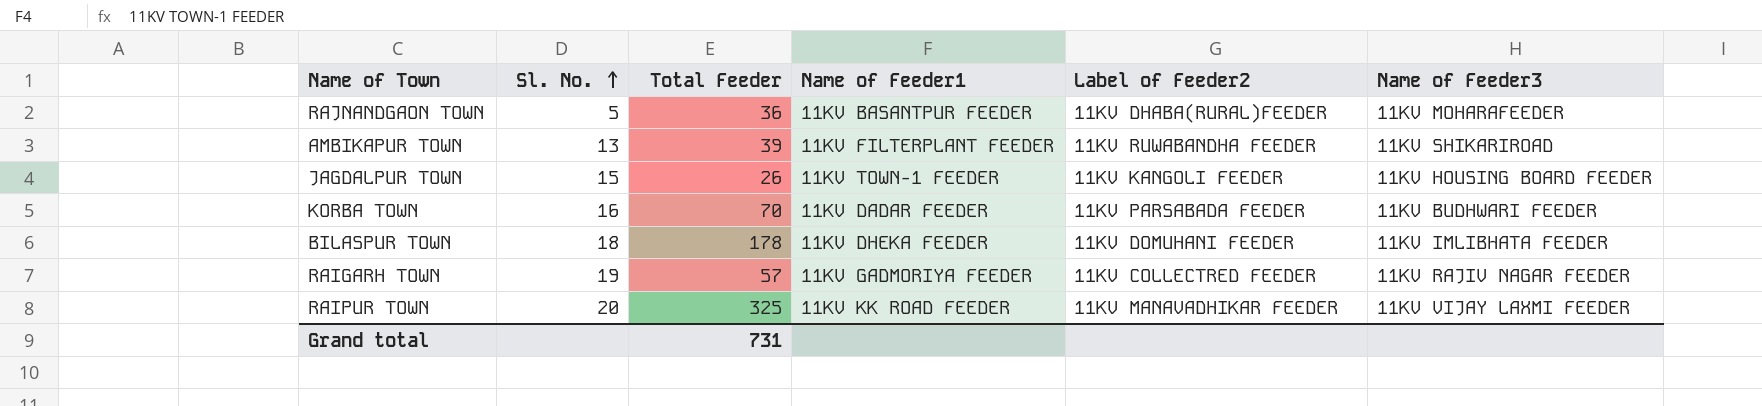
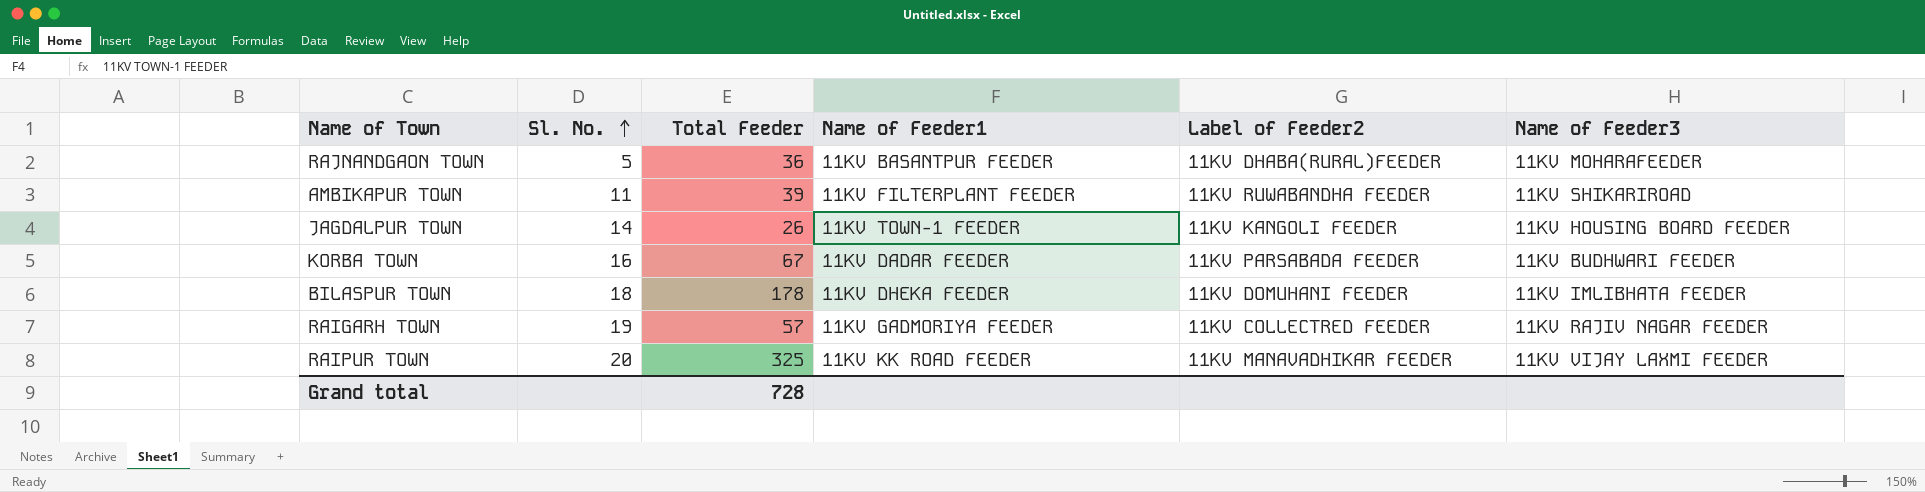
AMBIKAPUR TOWN | Sl. No.: 13 -> 11
JAGDALPUR TOWN | Sl. No.: 15 -> 14
KORBA TOWN | Total Feeder: 70 -> 67
Grand total | Total Feeder: 731 -> 728

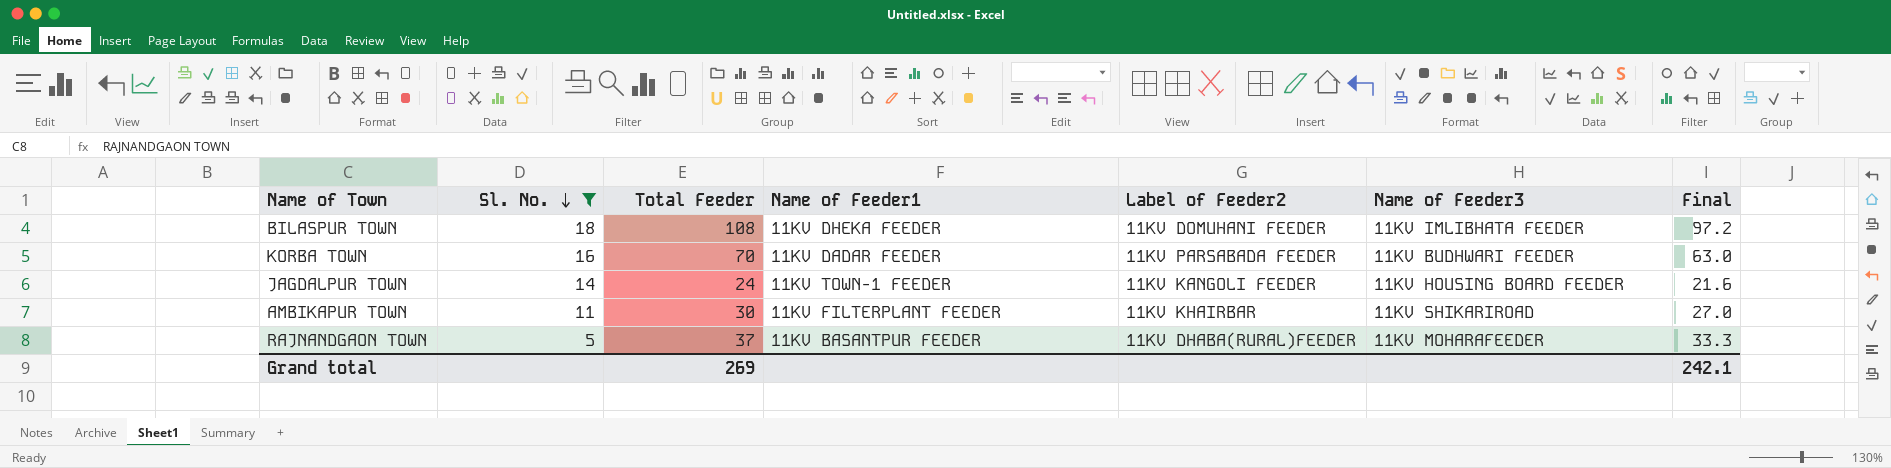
filter: none -> Sl. No. <= 18
row order: Sl. No. ascending -> Sl. No. descending
column Final | formula: none -> [Total Feeder] * 0.9
BILASPUR TOWN | Total Feeder: 178 -> 108
KORBA TOWN | Total Feeder: 67 -> 70
JAGDALPUR TOWN | Total Feeder: 26 -> 24
AMBIKAPUR TOWN | Total Feeder: 39 -> 30
AMBIKAPUR TOWN | Label of Feeder2: 11KV RUWABANDHA FEEDER -> 11KV KHAIRBAR
RAJNANDGAON TOWN | Total Feeder: 36 -> 37
Grand total | Total Feeder: 728 -> 269

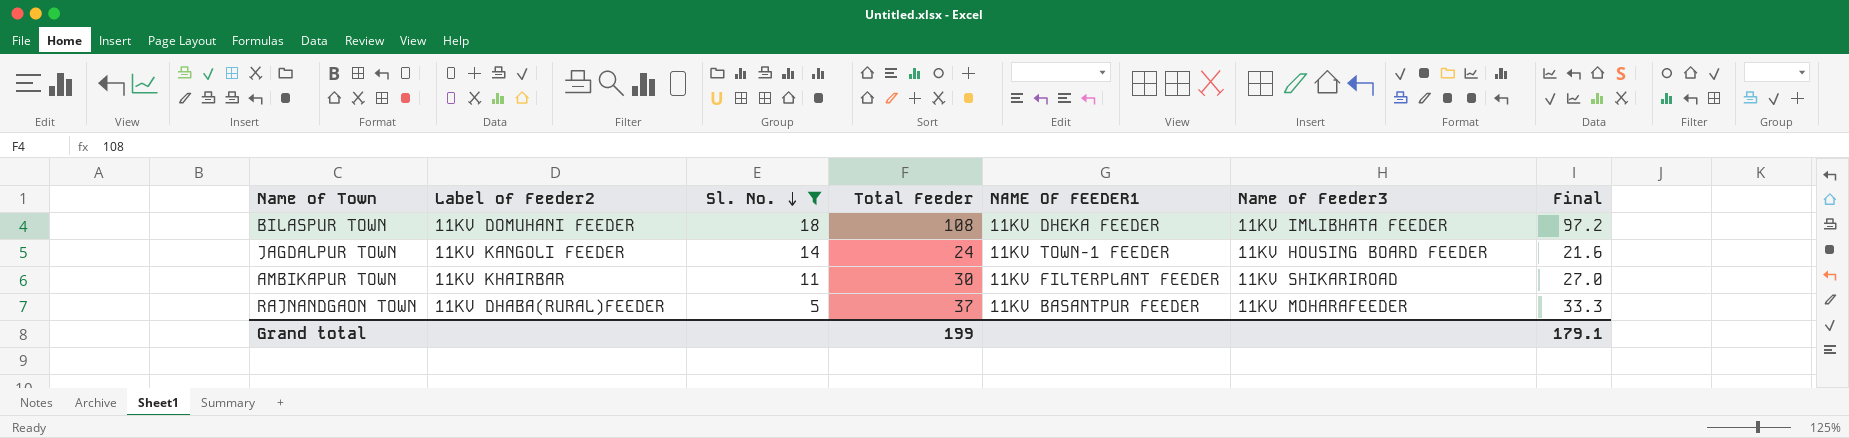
column Label of Feeder2 | position: 5 -> 2
column name: Name of Feeder1 -> NAME OF FEEDER1
row KORBA TOWN: 16 | 70 | 11KV DADAR FEEDER | 11KV PARSABADA FEEDER | 11KV BUDHWARI FEEDER | 63.0 -> none
Grand total | Total Feeder: 269 -> 199
Grand total | Final: 242.1 -> 179.1

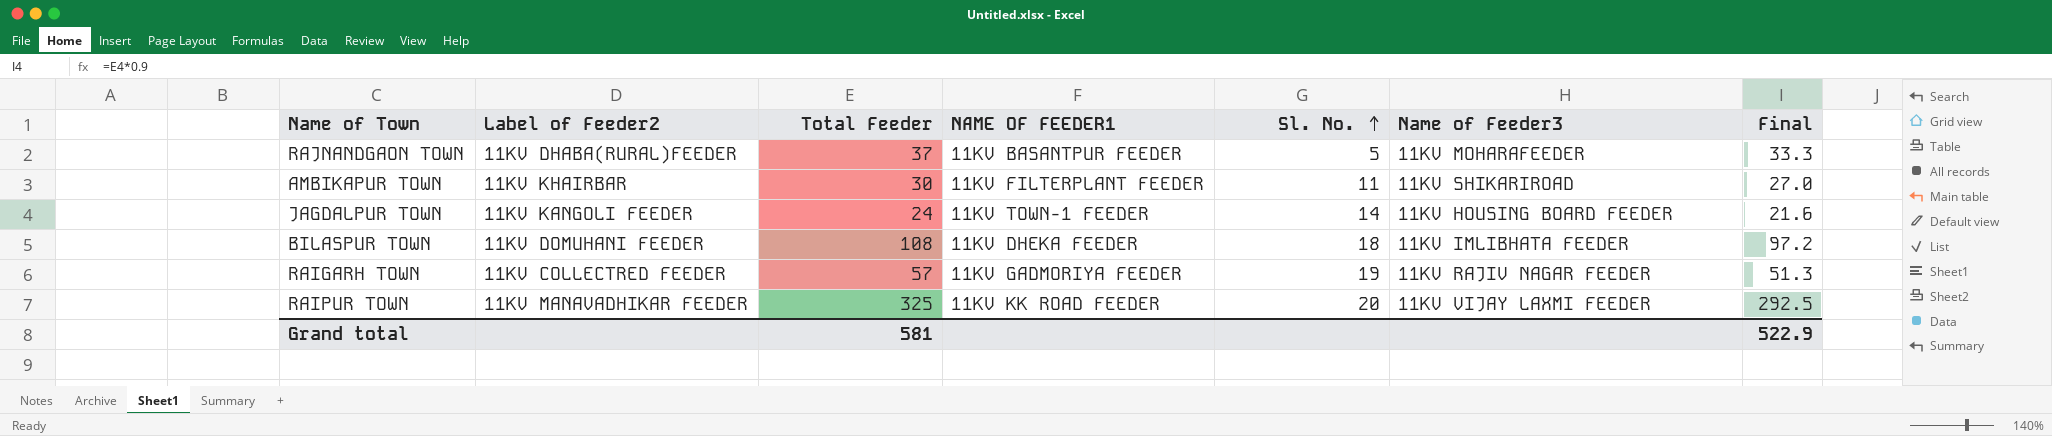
filter: Sl. No. <= 18 -> none
row order: Sl. No. descending -> Sl. No. ascending
column Sl. No. | position: 3 -> 5
Grand total | Total Feeder: 199 -> 581
Grand total | Final: 179.1 -> 522.9

